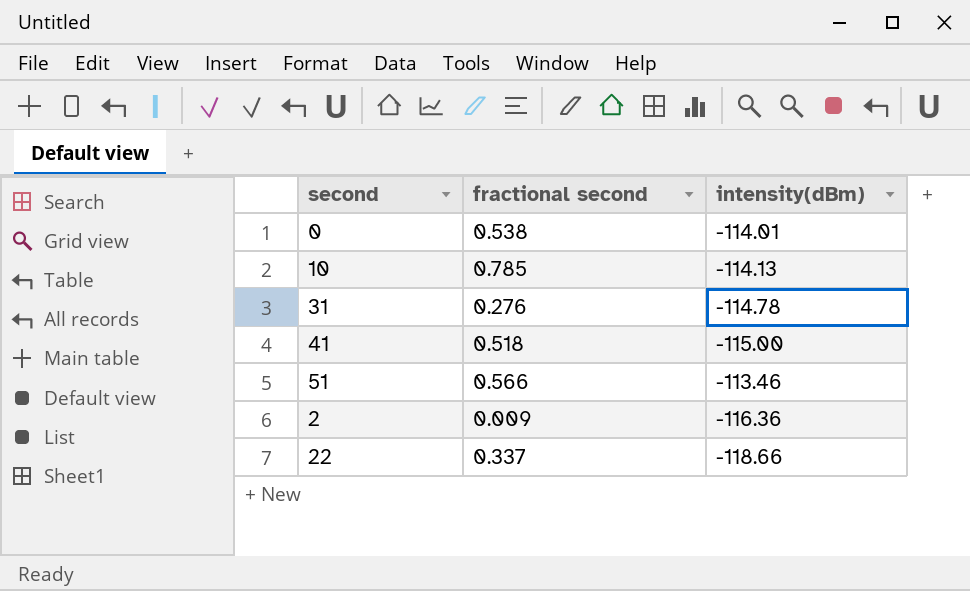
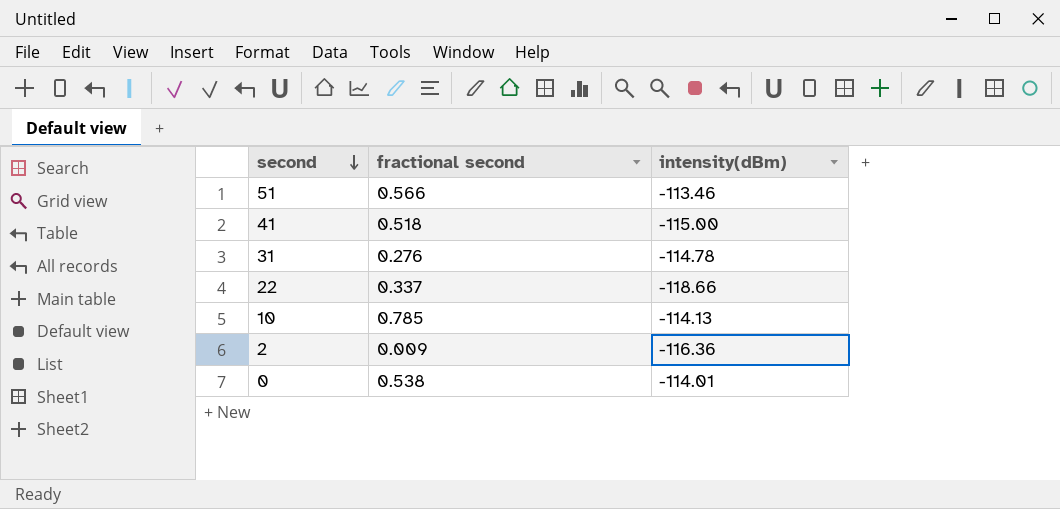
row order: none -> second descending

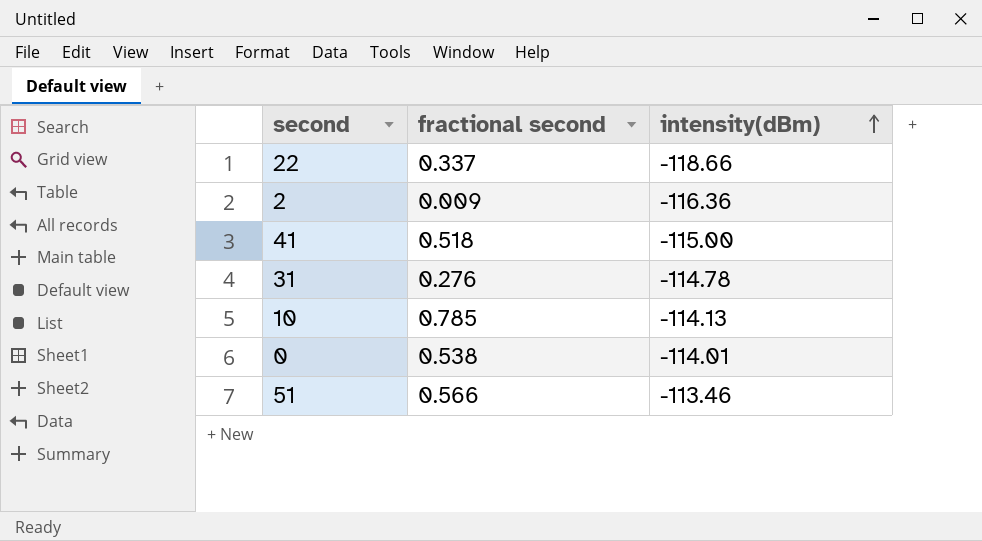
row order: second descending -> intensity(dBm) ascending

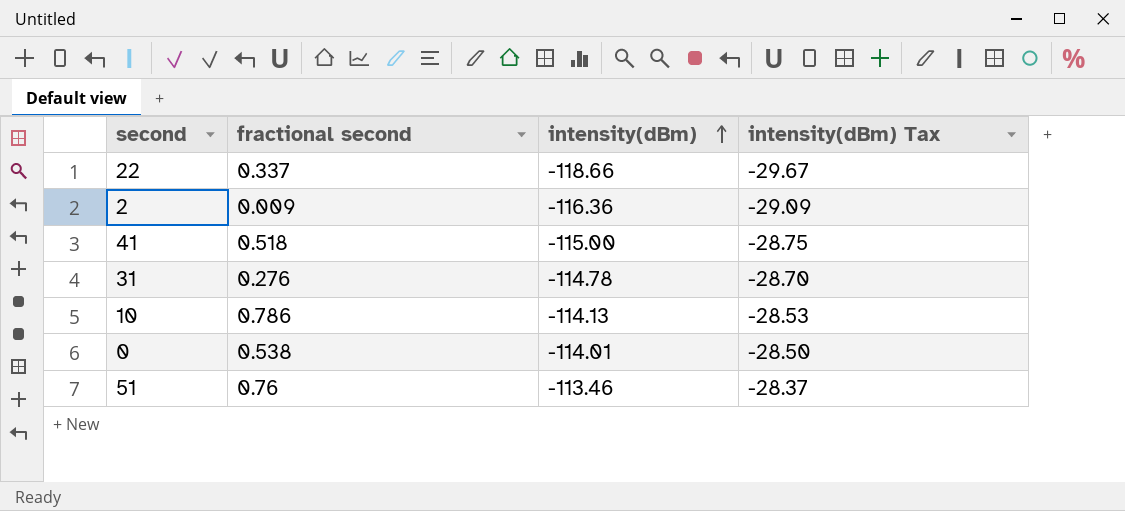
column intensity(dBm) Tax | formula: none -> [intensity(dBm)] * 0.25
10 | fractional second: 0.785 -> 0.786
51 | fractional second: 0.566 -> 0.76

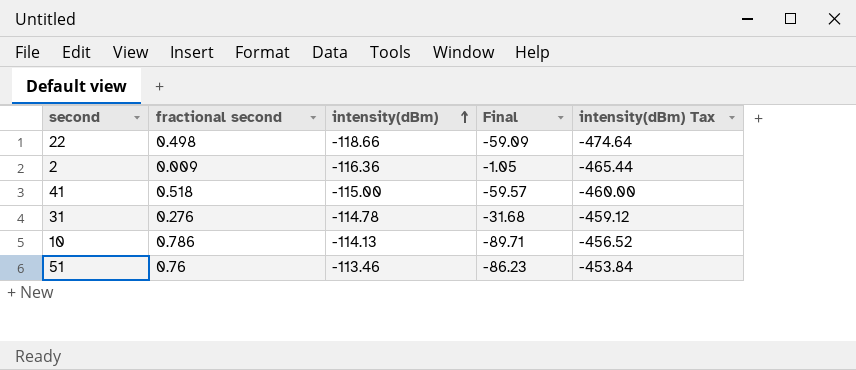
column Final | formula: none -> [fractional second] * [intensity(dBm)]
column intensity(dBm) Tax | formula: [intensity(dBm)] * 0.25 -> [intensity(dBm)] * 4
row 0: 0.538 | -114.01 | -28.50 -> none
22 | fractional second: 0.337 -> 0.498

